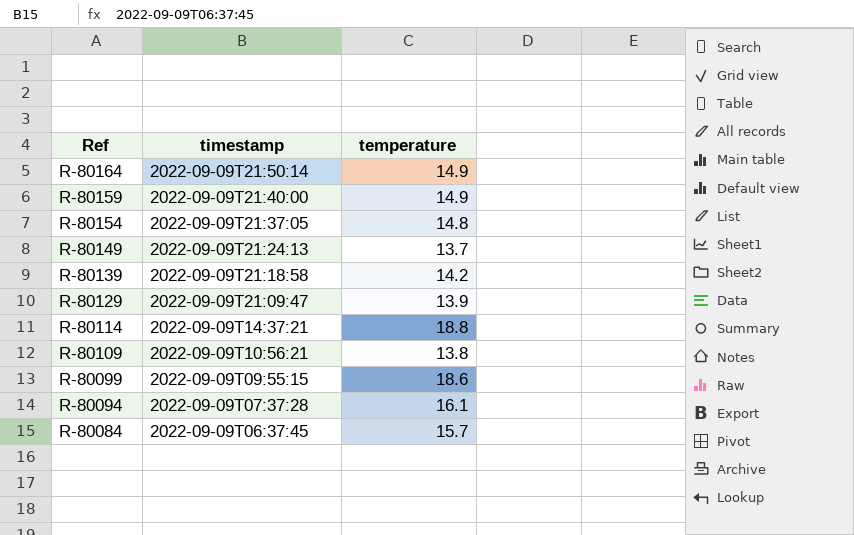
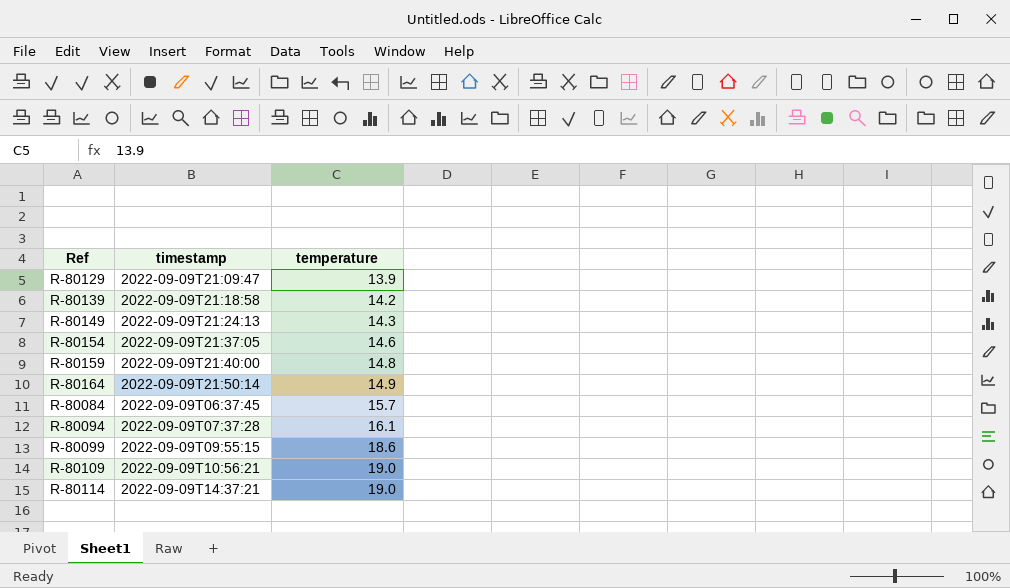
row order: Ref descending -> temperature ascending
R-80149 | temperature: 13.7 -> 14.3
R-80154 | temperature: 14.8 -> 14.6
R-80159 | temperature: 14.9 -> 14.8
R-80109 | temperature: 13.8 -> 19.0
R-80114 | temperature: 18.8 -> 19.0

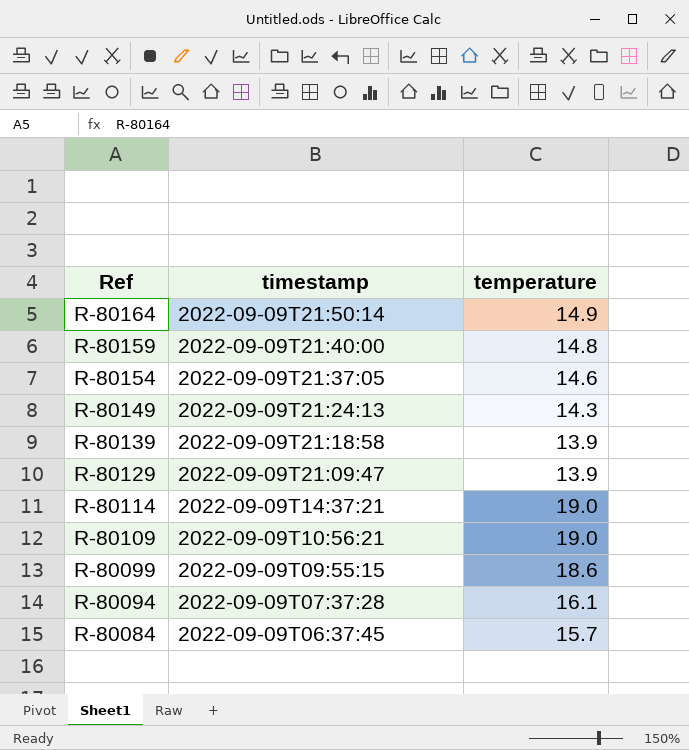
row order: temperature ascending -> Ref descending
R-80139 | temperature: 14.2 -> 13.9

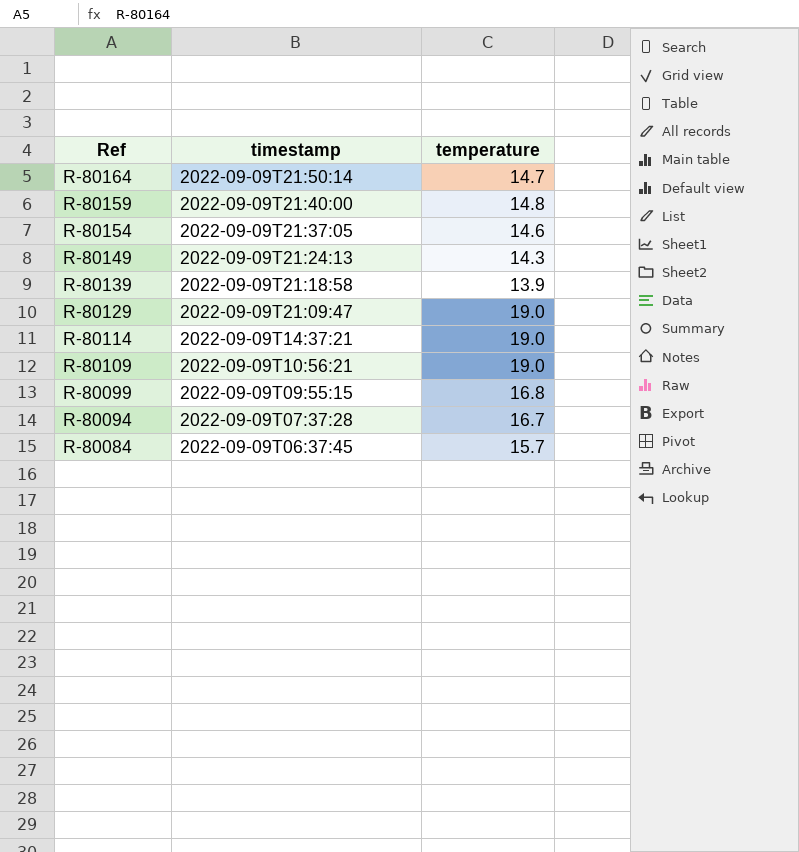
R-80164 | temperature: 14.9 -> 14.7
R-80129 | temperature: 13.9 -> 19.0
R-80099 | temperature: 18.6 -> 16.8
R-80094 | temperature: 16.1 -> 16.7

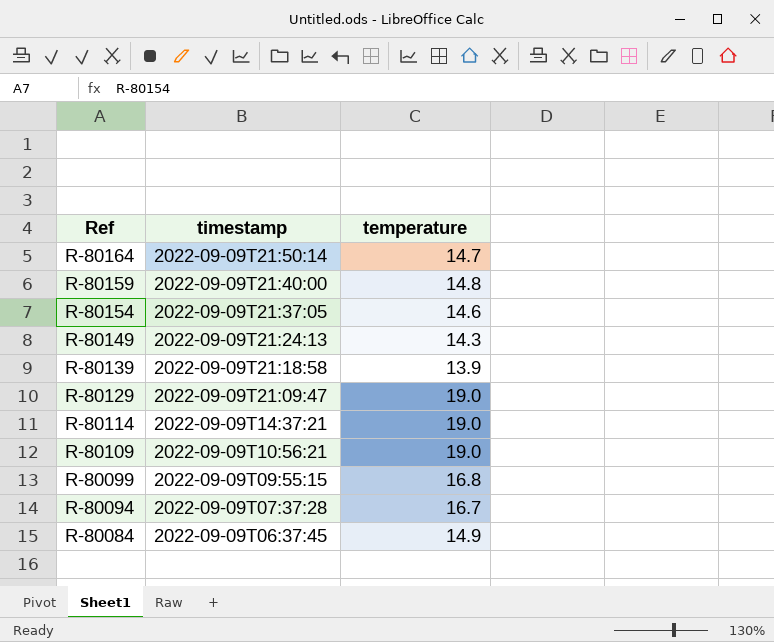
R-80084 | temperature: 15.7 -> 14.9

